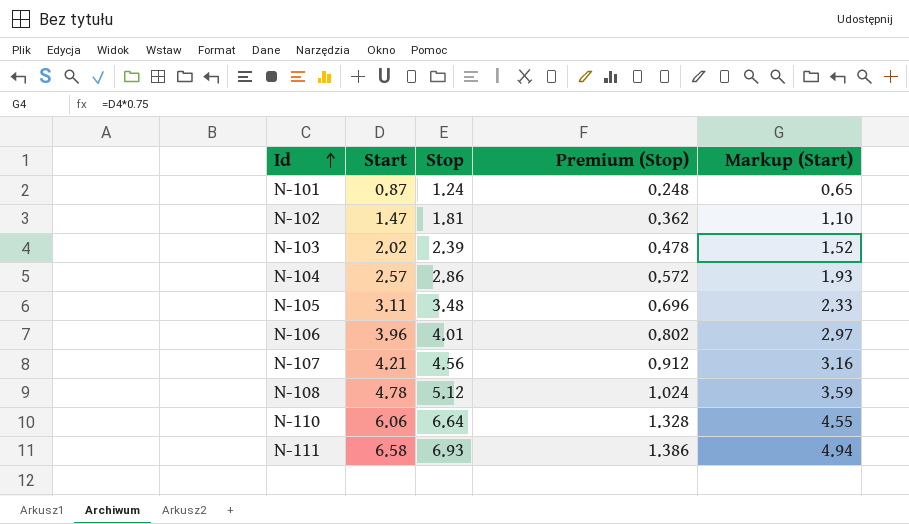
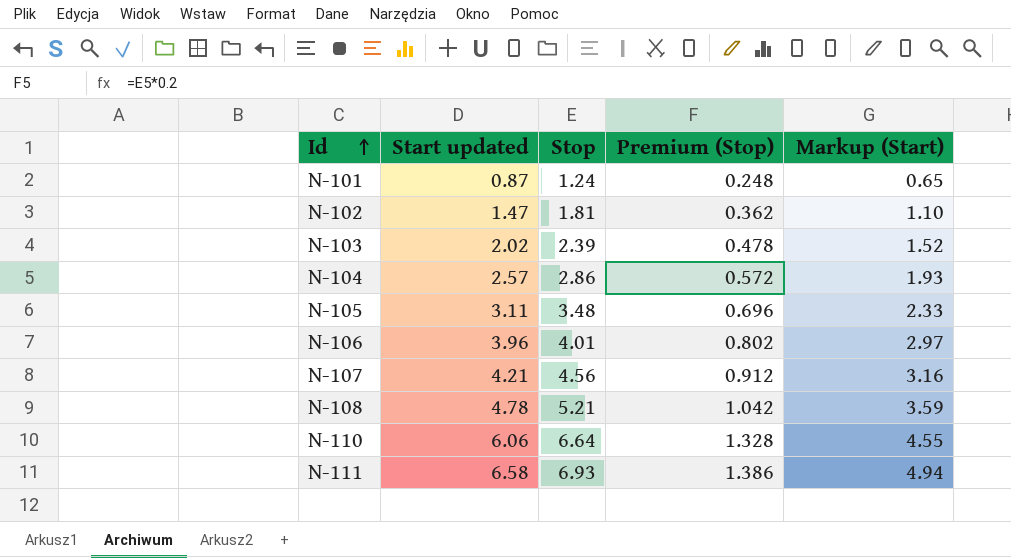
column name: Start -> Start updated
N-108 | Stop: 5.12 -> 5.21
N-108 | Premium (Stop): 1.024 -> 1.042

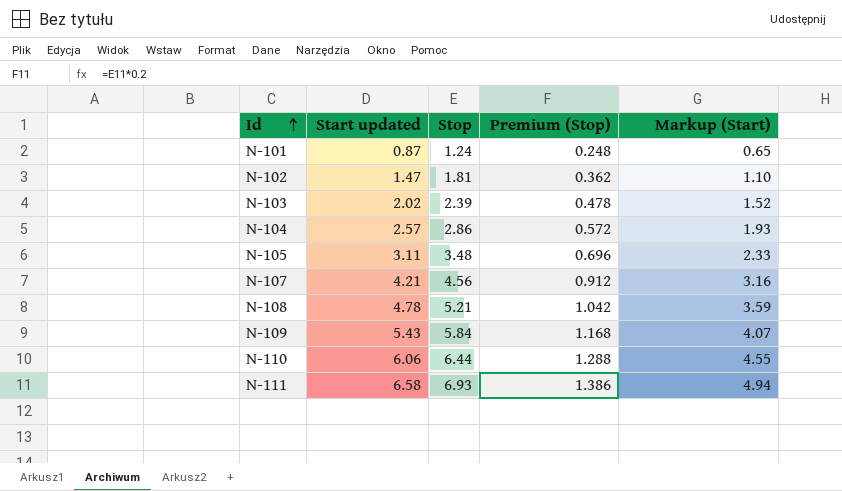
row N-106: 3.96 | 4.01 | 0.802 | 2.97 -> none
row N-109: none -> 5.43 | 5.84 | 1.168 | 4.07
N-110 | Stop: 6.64 -> 6.44
N-110 | Premium (Stop): 1.328 -> 1.288

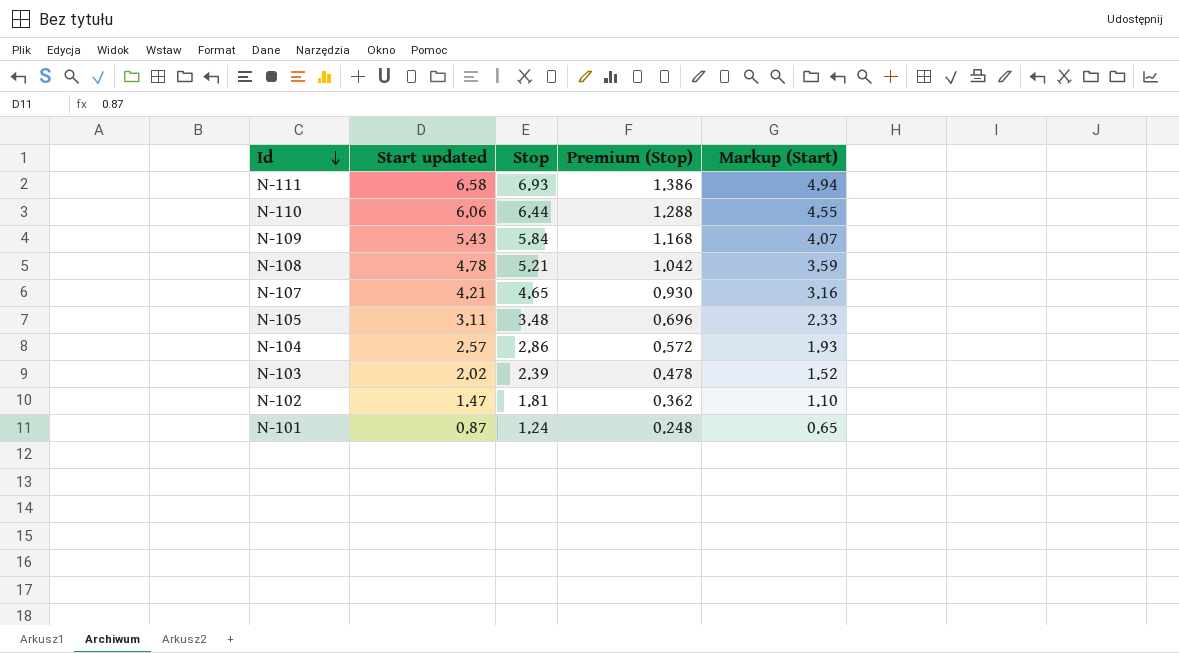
row order: Id ascending -> Id descending
N-107 | Stop: 4.56 -> 4.65
N-107 | Premium (Stop): 0.912 -> 0.930

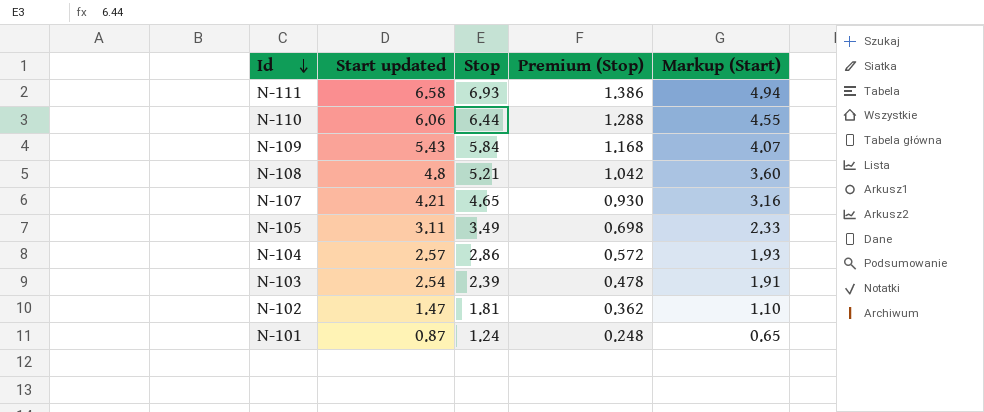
N-108 | Start updated: 4.78 -> 4.8
N-108 | Markup (Start): 3.59 -> 3.60
N-105 | Stop: 3.48 -> 3.49
N-105 | Premium (Stop): 0.696 -> 0.698
N-103 | Start updated: 2.02 -> 2.54
N-103 | Markup (Start): 1.52 -> 1.91

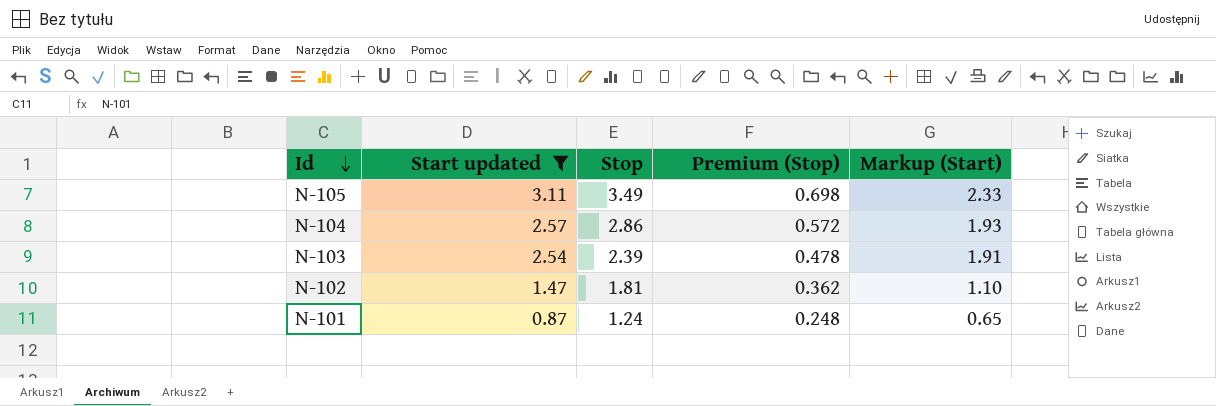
filter: none -> Start updated <= 3.11

